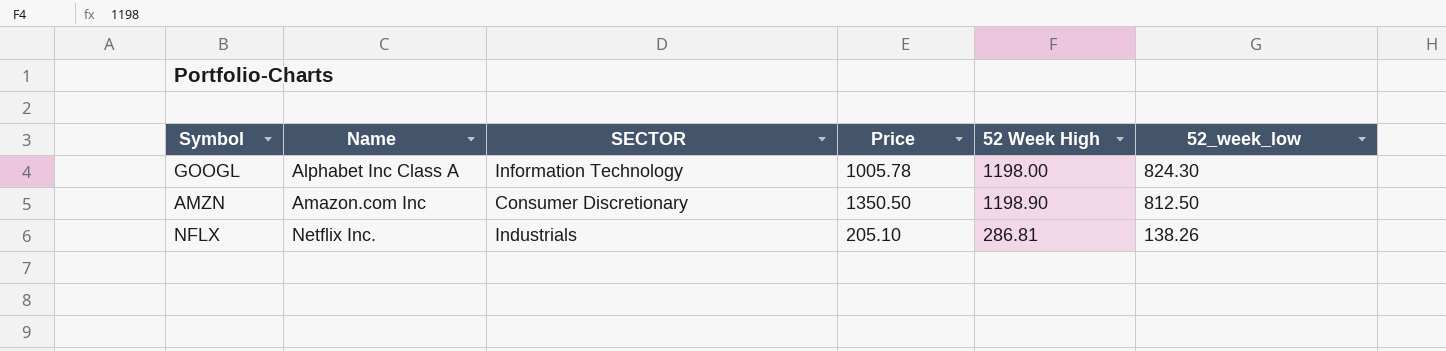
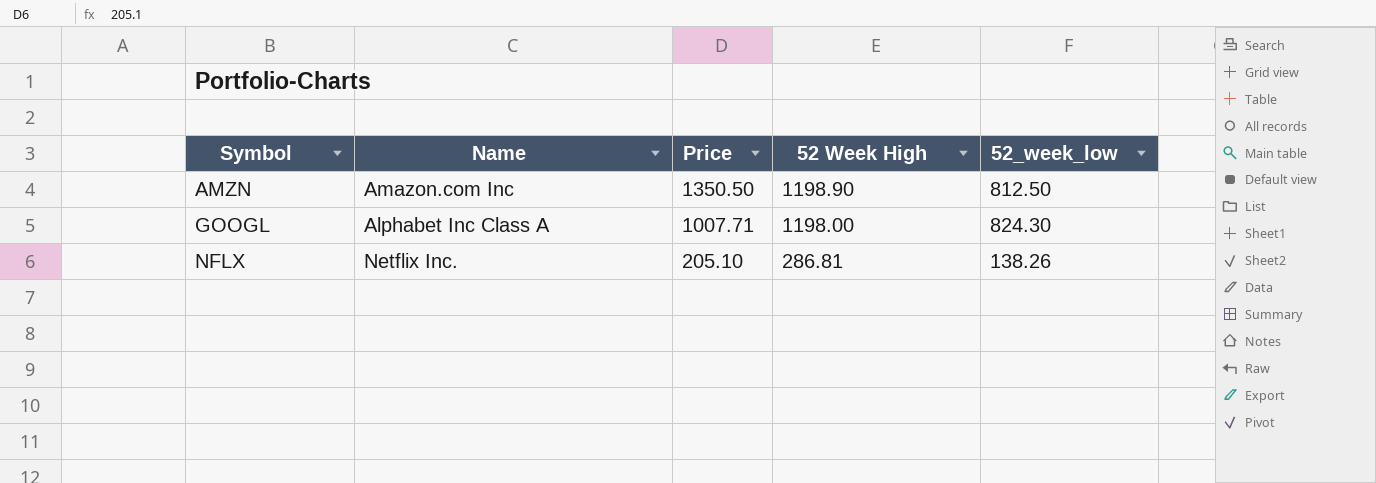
row order: Name ascending -> Symbol ascending
column SECTOR | position: 3 -> none
GOOGL | Price: 1005.78 -> 1007.71

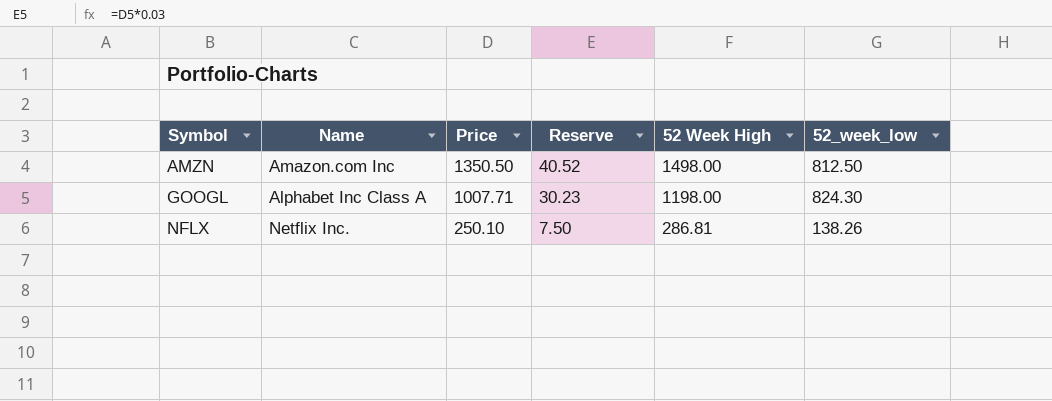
column Reserve | formula: none -> [Price] * 0.03
AMZN | 52 Week High: 1198.90 -> 1498.00
NFLX | Price: 205.10 -> 250.10

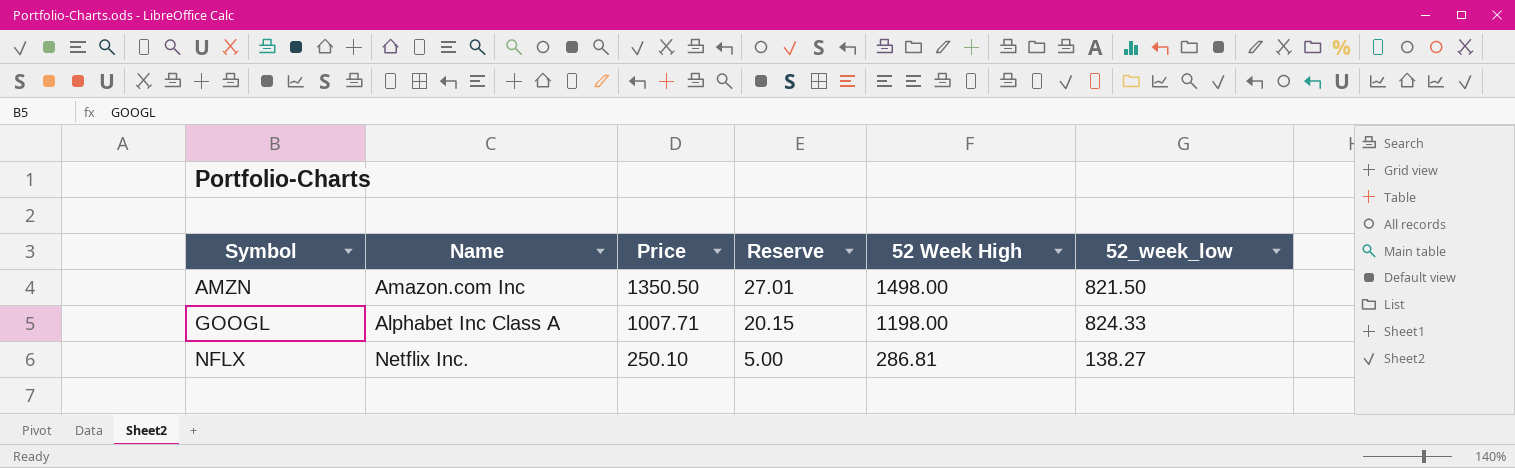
column Reserve | formula: [Price] * 0.03 -> [Price] * 0.02
AMZN | 52_week_low: 812.50 -> 821.50
GOOGL | 52_week_low: 824.30 -> 824.33
NFLX | 52_week_low: 138.26 -> 138.27

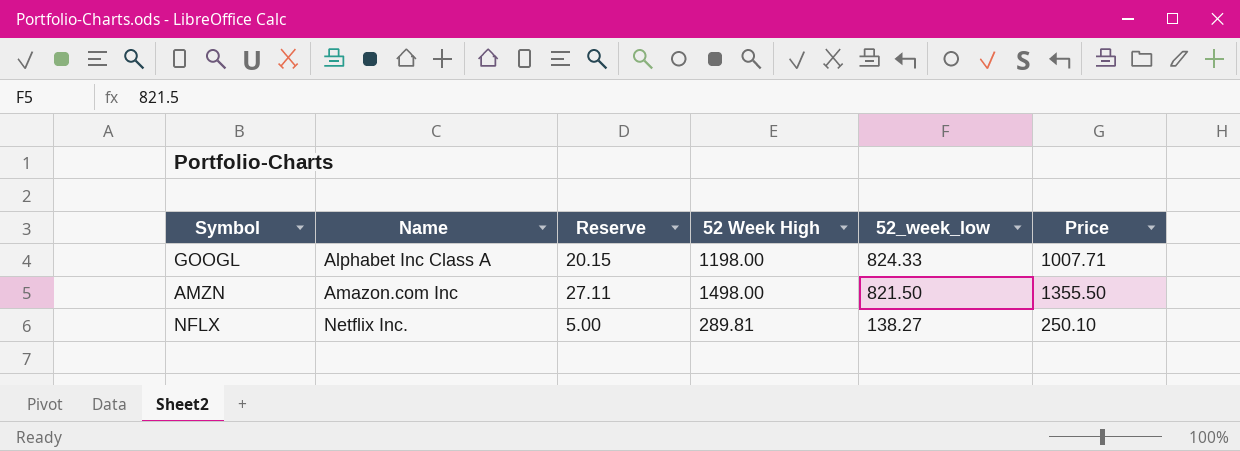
row order: Symbol ascending -> Name ascending
column Price | position: 3 -> 6
AMZN | Reserve: 27.01 -> 27.11
AMZN | Price: 1350.50 -> 1355.50
NFLX | 52 Week High: 286.81 -> 289.81

